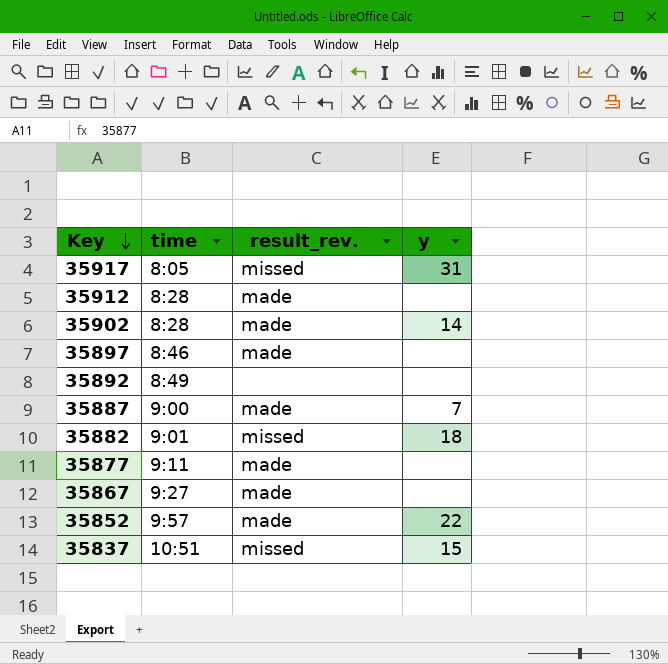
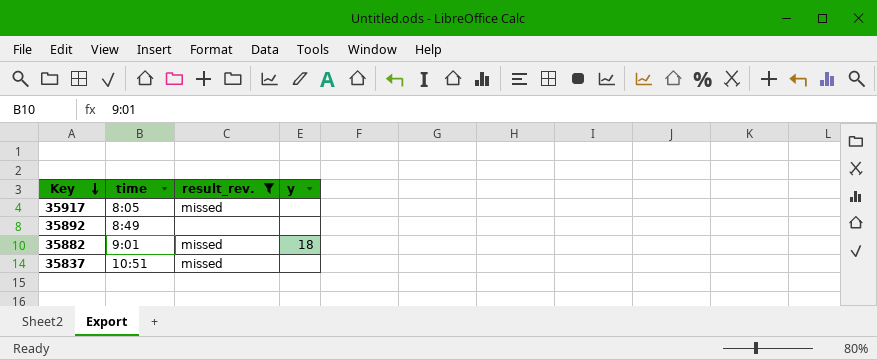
filter: none -> result_rev. != made
35917 | y: 31 -> none
35837 | y: 15 -> none

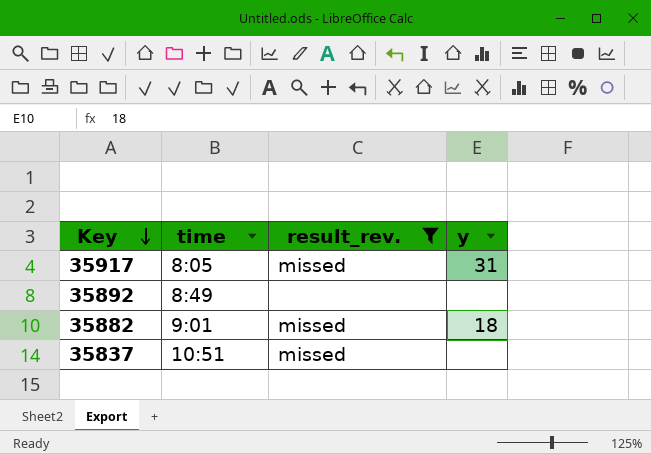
35917 | y: none -> 31

